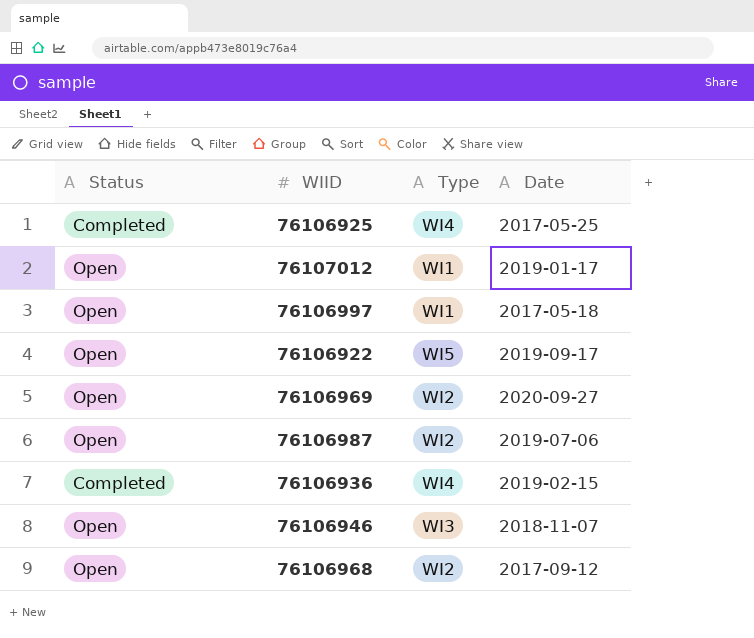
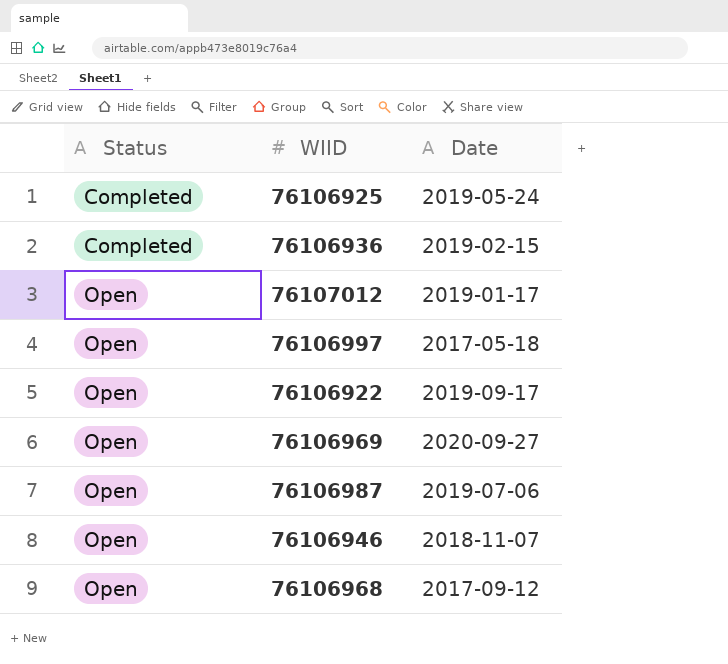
row order: none -> Status ascending
column Type | position: 3 -> none
76106925 | Date: 2017-05-25 -> 2019-05-24

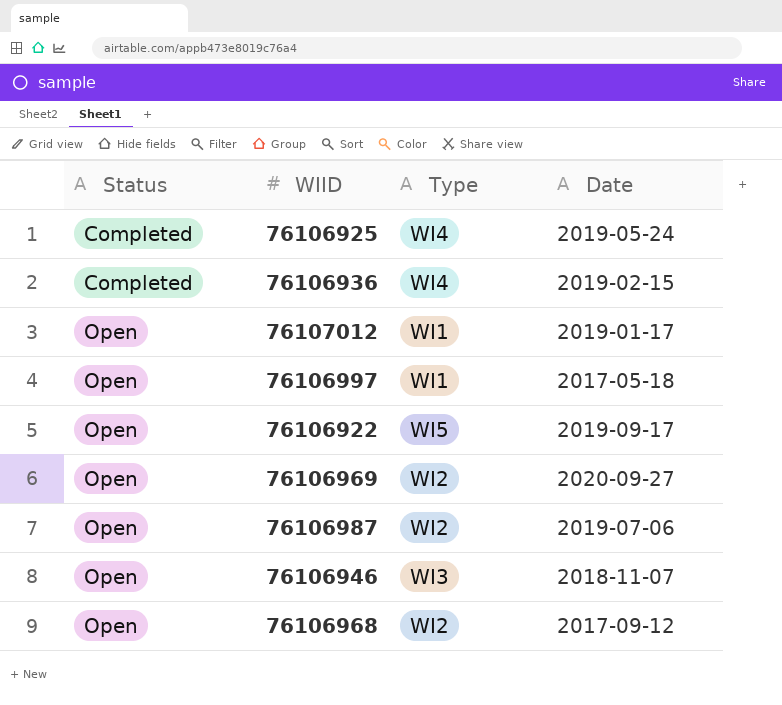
column Type | position: none -> 3

